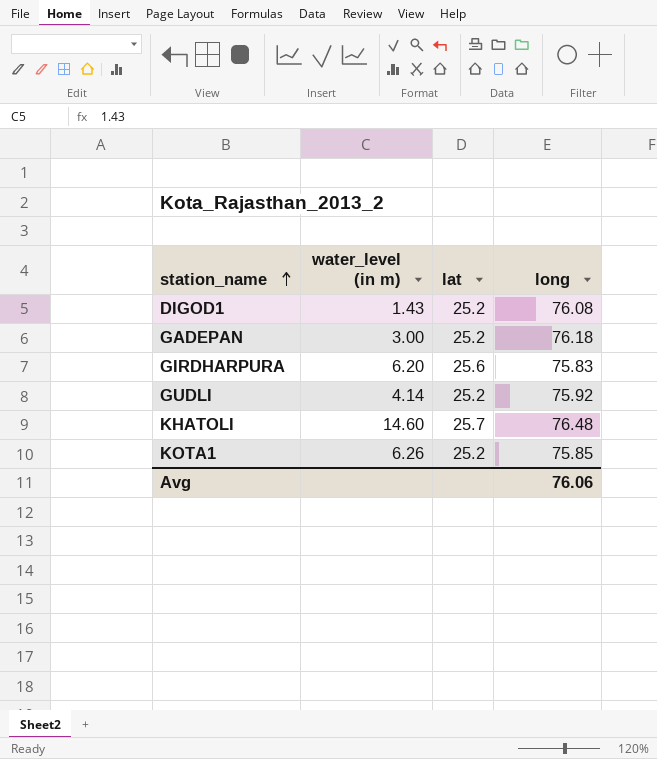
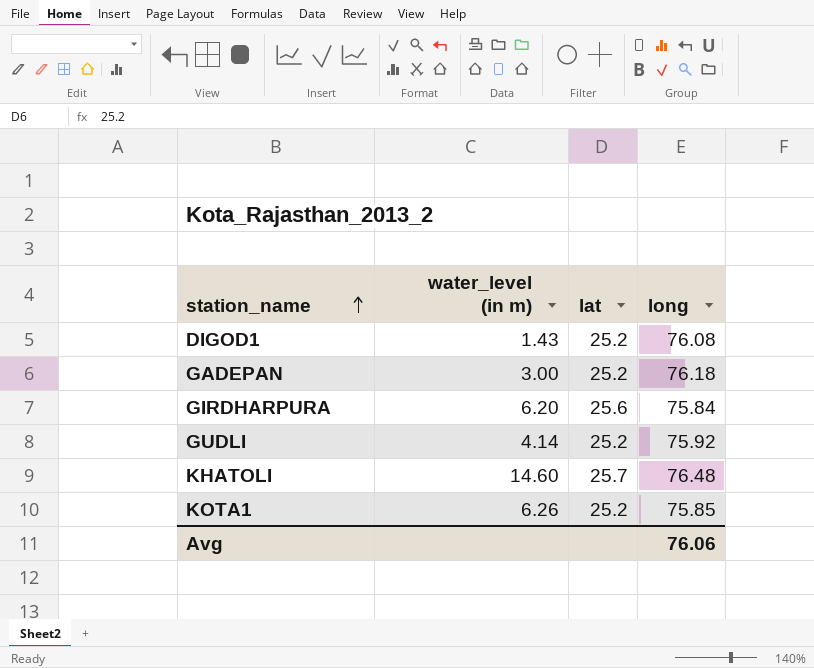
GIRDHARPURA | long: 75.83 -> 75.84

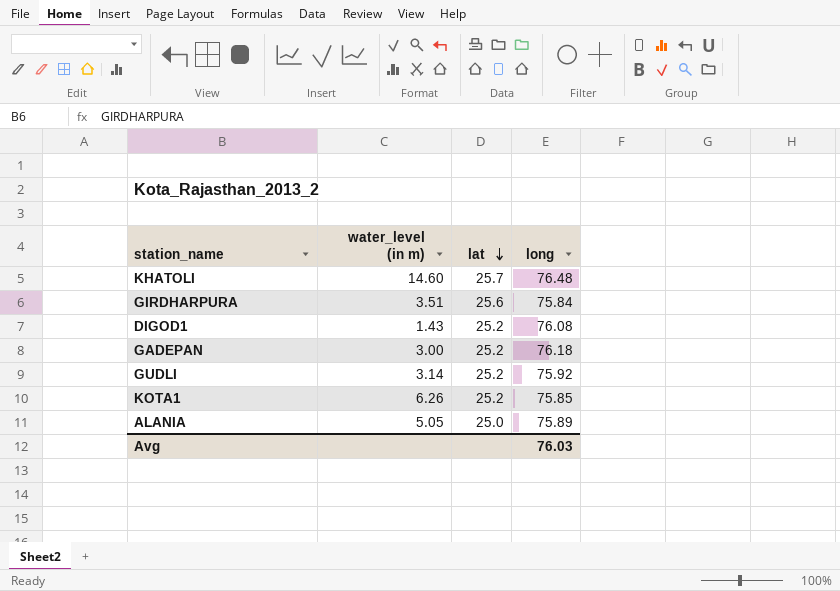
row order: station_name ascending -> lat descending
GIRDHARPURA | water_level (in m): 6.20 -> 3.51
GUDLI | water_level (in m): 4.14 -> 3.14
row ALANIA: none -> 5.05 | 25.0 | 75.89
Avg | long: 76.06 -> 76.03

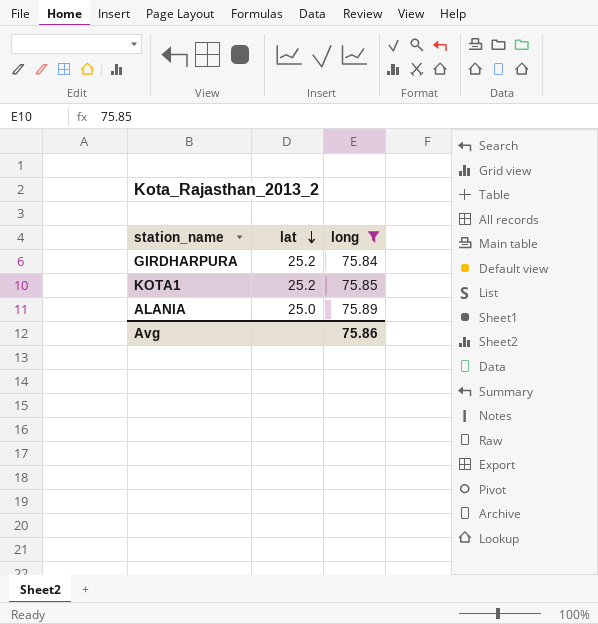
filter: none -> long <= 75.89
column water_level (in m) | position: 2 -> none
GIRDHARPURA | lat: 25.6 -> 25.2
Avg | long: 76.03 -> 75.86

